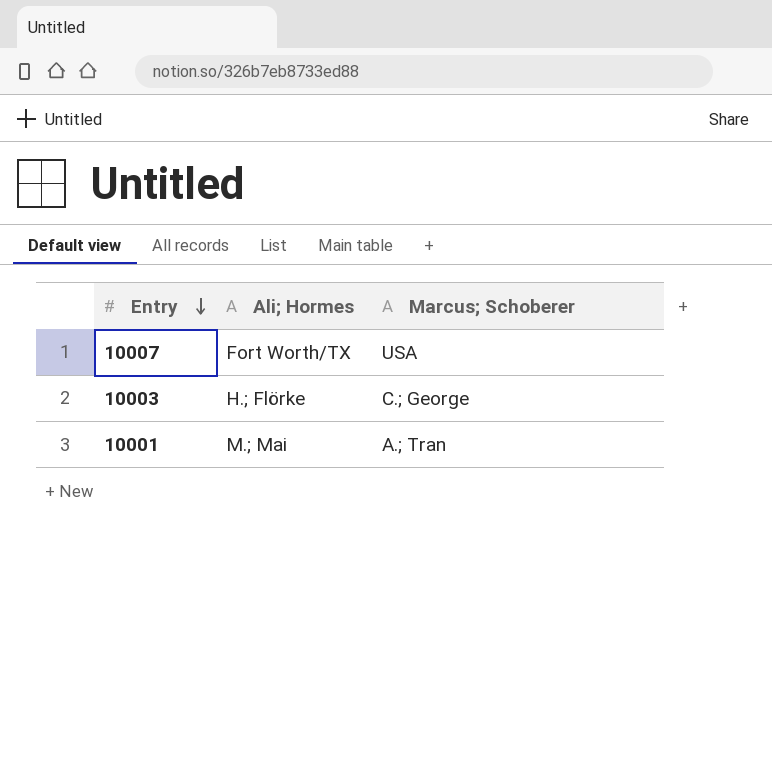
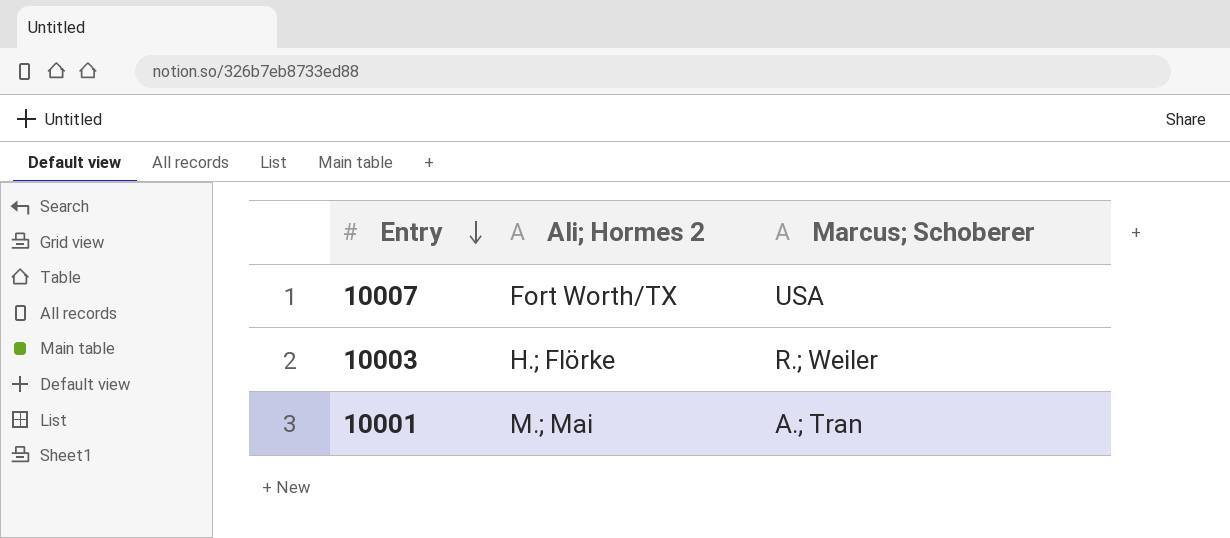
column name: Ali; Hormes -> Ali; Hormes 2
10003 | Marcus; Schoberer: C.; George -> R.; Weiler

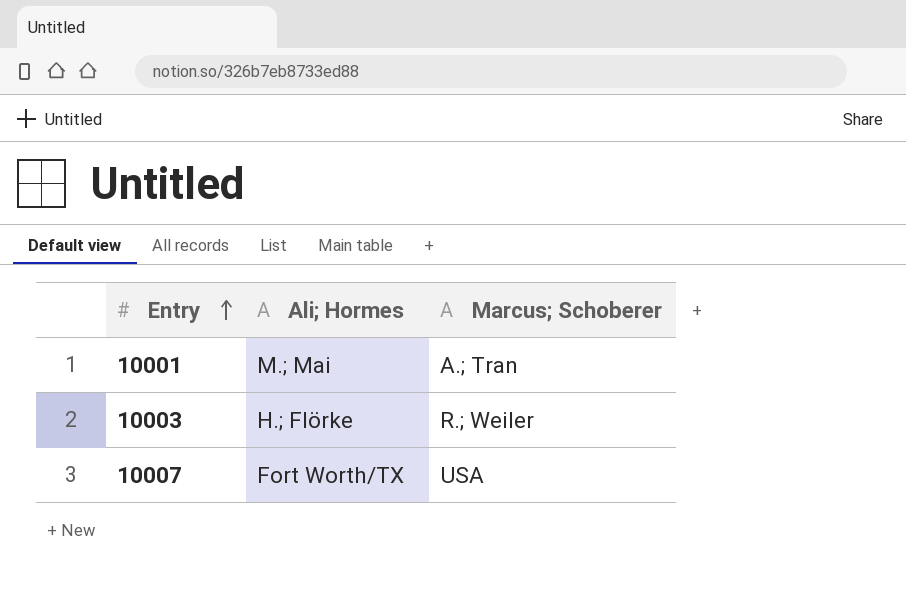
row order: Entry descending -> Entry ascending
column name: Ali; Hormes 2 -> Ali; Hormes

